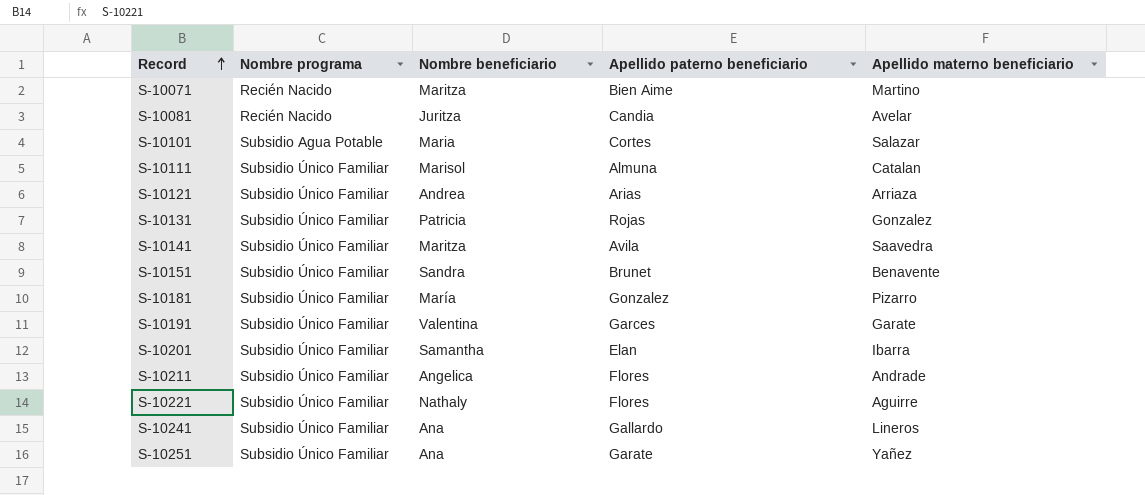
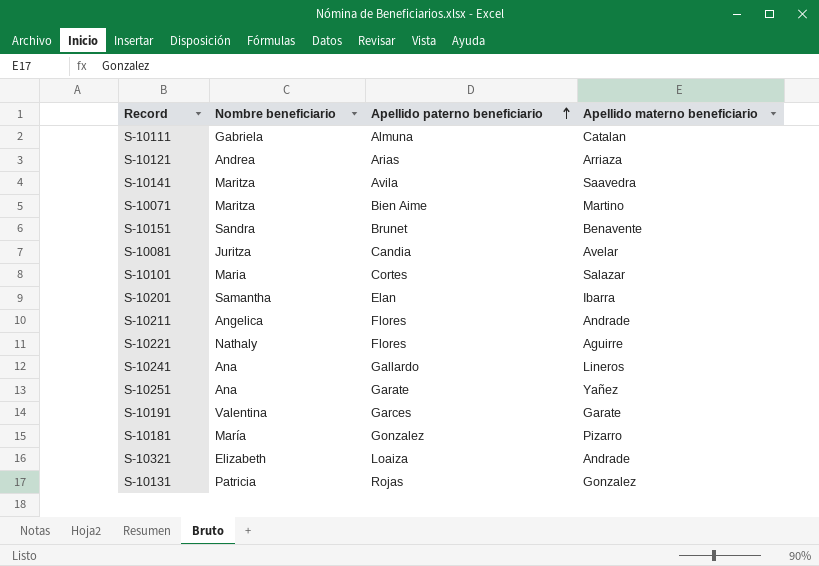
row order: Record ascending -> Apellido paterno beneficiario ascending
column Nombre programa | position: 2 -> none
S-10111 | Nombre beneficiario: Marisol -> Gabriela
row S-10321: none -> Elizabeth | Loaiza | Andrade

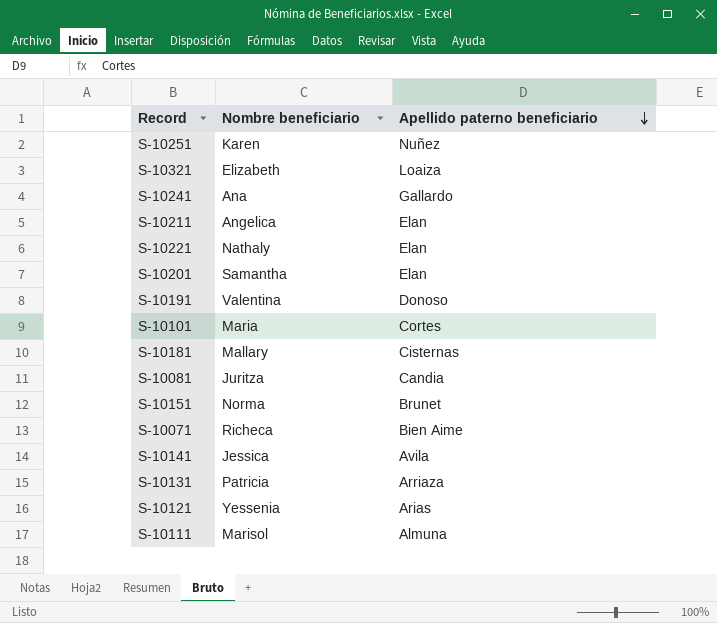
row order: Apellido paterno beneficiario ascending -> Apellido paterno beneficiario descending
column Apellido materno beneficiario | position: 4 -> none
S-10251 | Nombre beneficiario: Ana -> Karen
S-10251 | Apellido paterno beneficiario: Garate -> Nuñez
S-10211 | Apellido paterno beneficiario: Flores -> Elan
S-10221 | Apellido paterno beneficiario: Flores -> Elan
S-10191 | Apellido paterno beneficiario: Garces -> Donoso
S-10181 | Nombre beneficiario: María -> Mallary
S-10181 | Apellido paterno beneficiario: Gonzalez -> Cisternas
S-10151 | Nombre beneficiario: Sandra -> Norma
S-10071 | Nombre beneficiario: Maritza -> Richeca
S-10141 | Nombre beneficiario: Maritza -> Jessica
S-10131 | Apellido paterno beneficiario: Rojas -> Arriaza
S-10121 | Nombre beneficiario: Andrea -> Yessenia
S-10111 | Nombre beneficiario: Gabriela -> Marisol

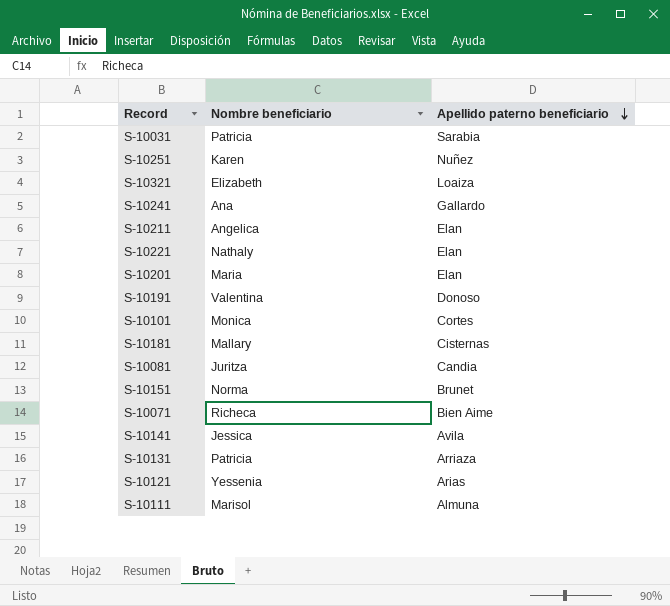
row S-10031: none -> Patricia | Sarabia
S-10201 | Nombre beneficiario: Samantha -> Maria
S-10101 | Nombre beneficiario: Maria -> Monica

